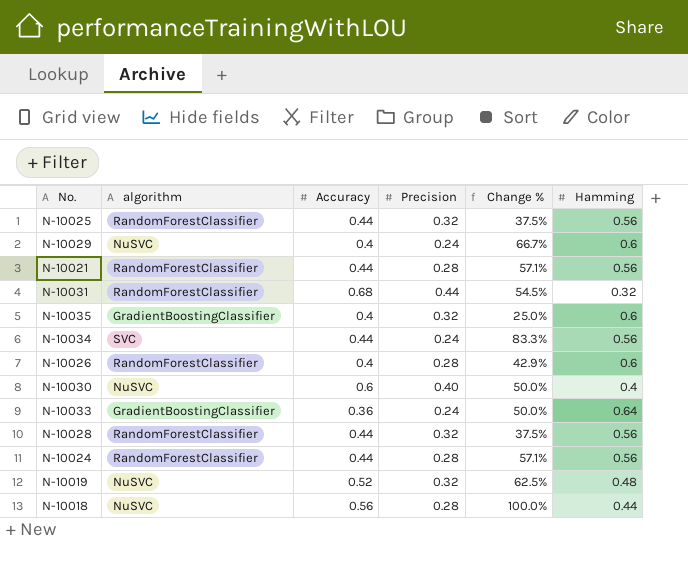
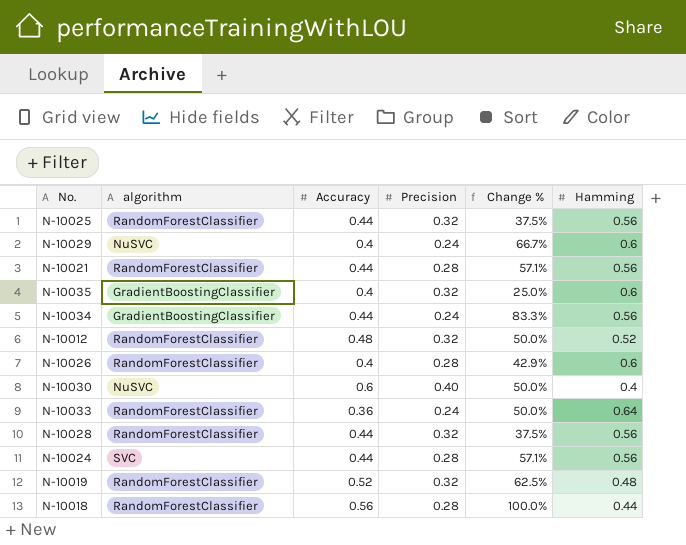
row N-10031: RandomForestClassifier | 0.68 | 0.44 | 54.5% | 0.32 -> none
N-10034 | algorithm: SVC -> GradientBoostingClassifier
row N-10012: none -> RandomForestClassifier | 0.48 | 0.32 | 50.0% | 0.52
N-10033 | algorithm: GradientBoostingClassifier -> RandomForestClassifier
N-10024 | algorithm: RandomForestClassifier -> SVC
N-10019 | algorithm: NuSVC -> RandomForestClassifier
N-10018 | algorithm: NuSVC -> RandomForestClassifier

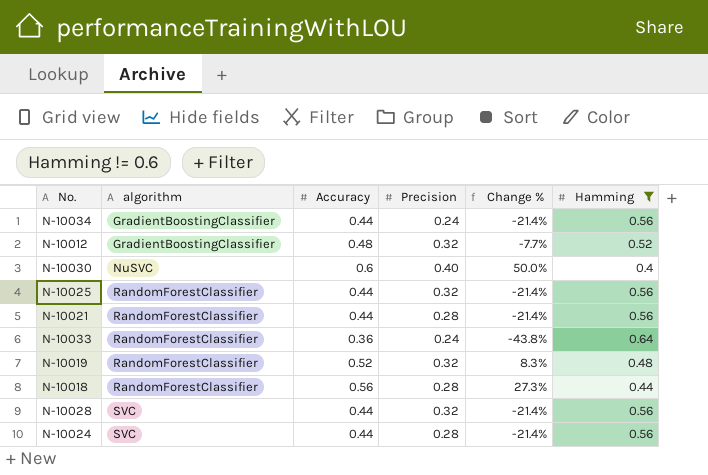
filter: none -> Hamming != 0.6
row order: none -> algorithm ascending
column Change % | formula: ([Accuracy] - [Precision]) / [Precision] -> ([Accuracy] - [Hamming]) / [Hamming]
N-10012 | algorithm: RandomForestClassifier -> GradientBoostingClassifier
N-10028 | algorithm: RandomForestClassifier -> SVC

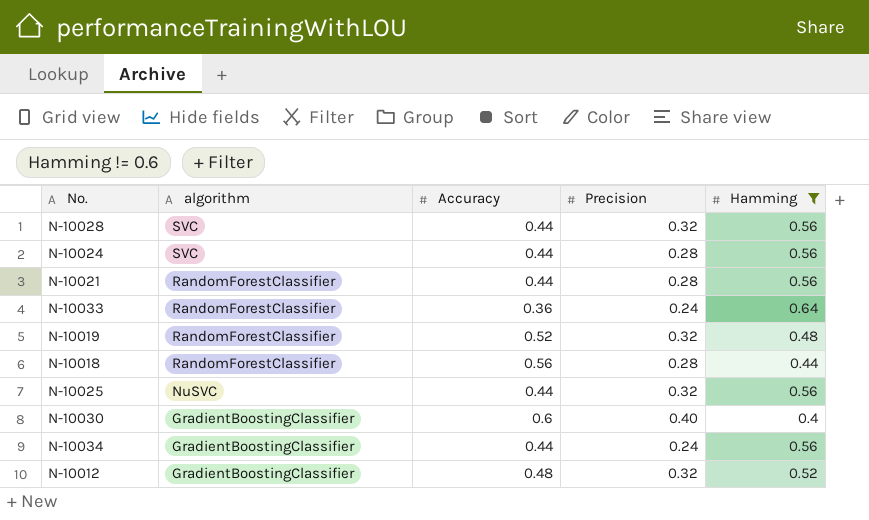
row order: algorithm ascending -> algorithm descending
column Change % | formula: ([Accuracy] - [Hamming]) / [Hamming] -> none
N-10025 | algorithm: RandomForestClassifier -> NuSVC
N-10030 | algorithm: NuSVC -> GradientBoostingClassifier

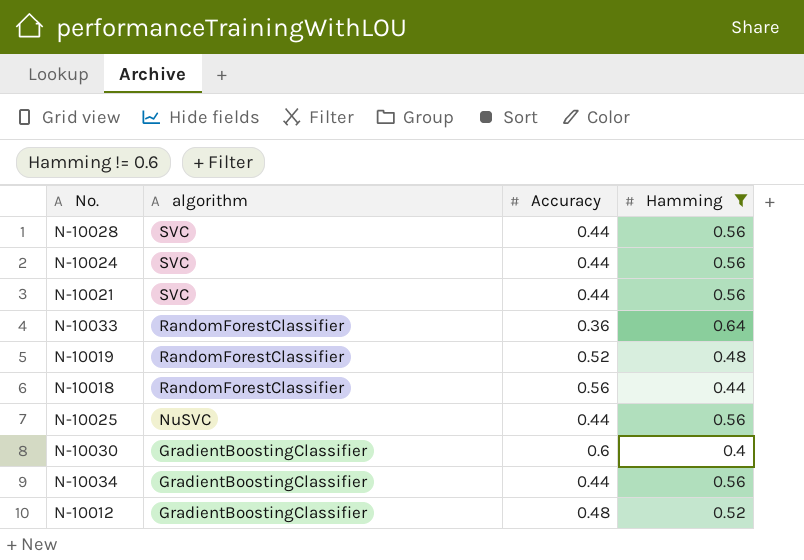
column Precision | position: 4 -> none
N-10021 | algorithm: RandomForestClassifier -> SVC

